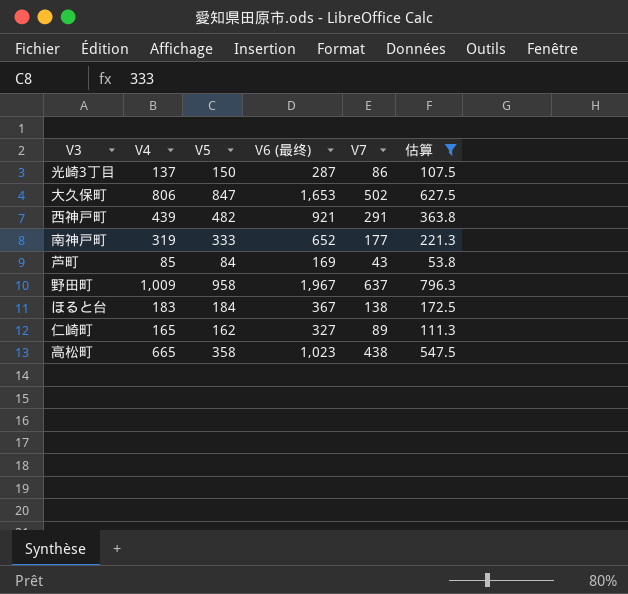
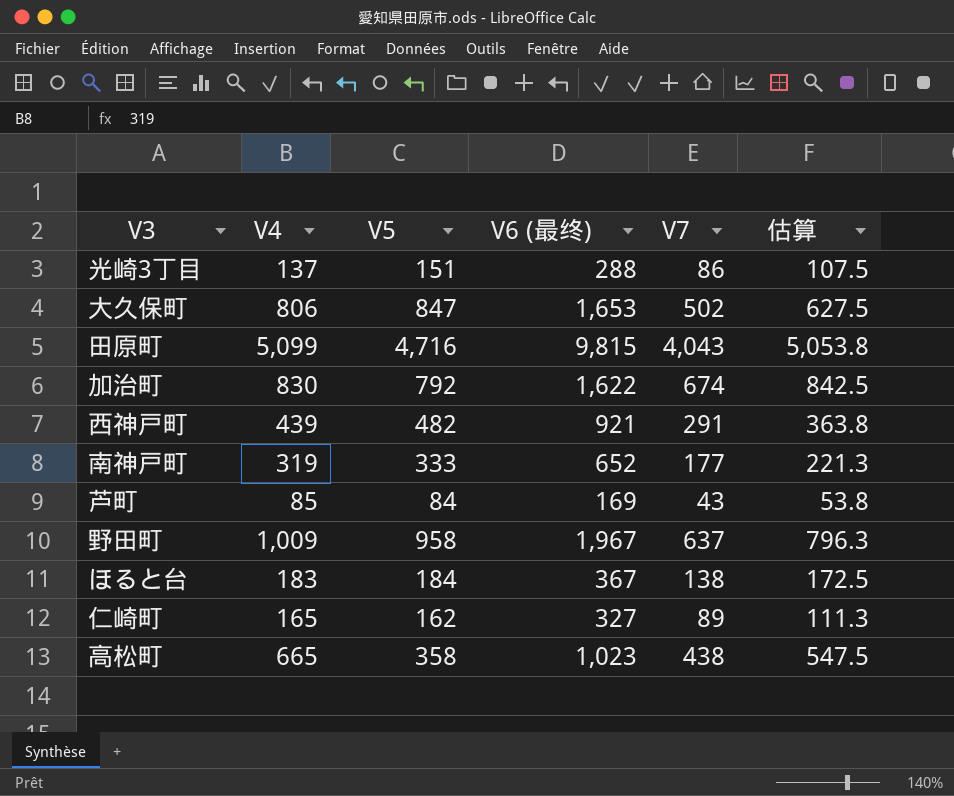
filter: 估算 <= 796.3 -> none
光崎3丁目 | V5: 150 -> 151
光崎3丁目 | V6 (最终): 287 -> 288

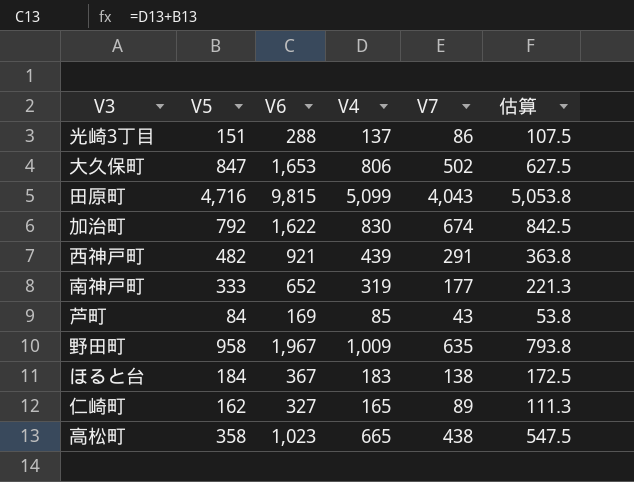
column name: V6 (最终) -> V6
column V4 | position: 2 -> 4
野田町 | V7: 637 -> 635
野田町 | 估算: 796.3 -> 793.8

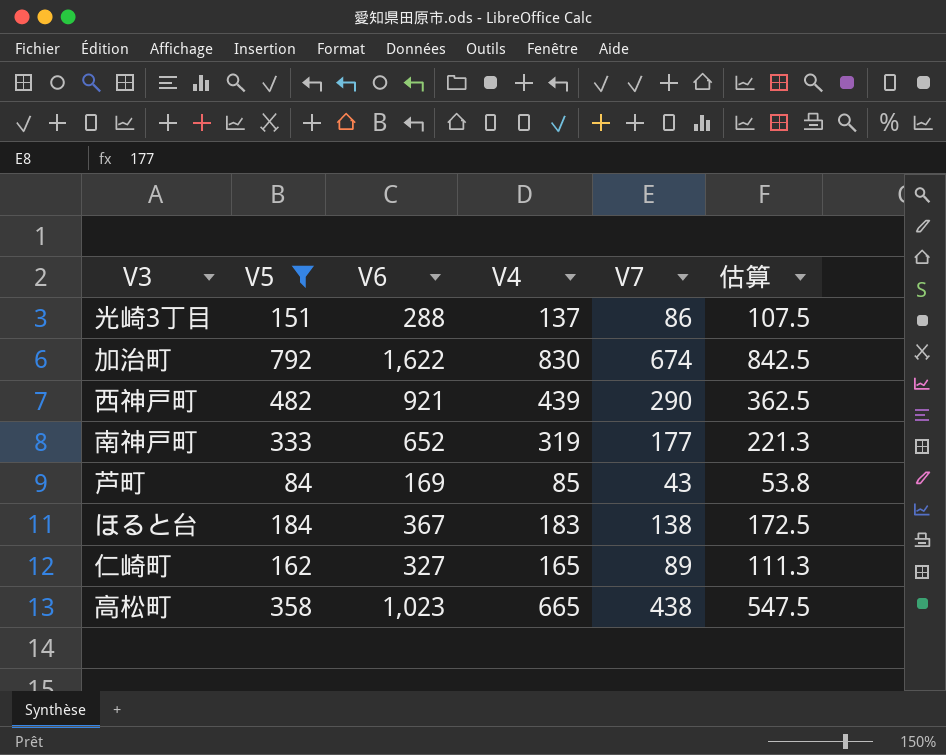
filter: none -> V5 <= 792
西神戸町 | V7: 291 -> 290
西神戸町 | 估算: 363.8 -> 362.5

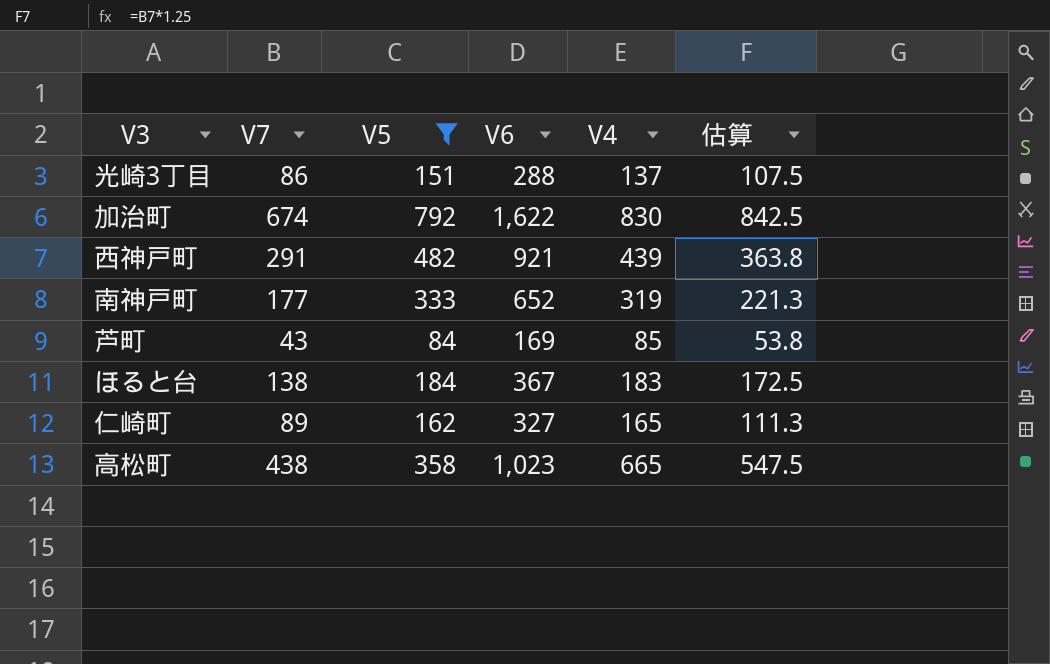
column V7 | position: 5 -> 2
西神戸町 | V7: 290 -> 291
西神戸町 | 估算: 362.5 -> 363.8

